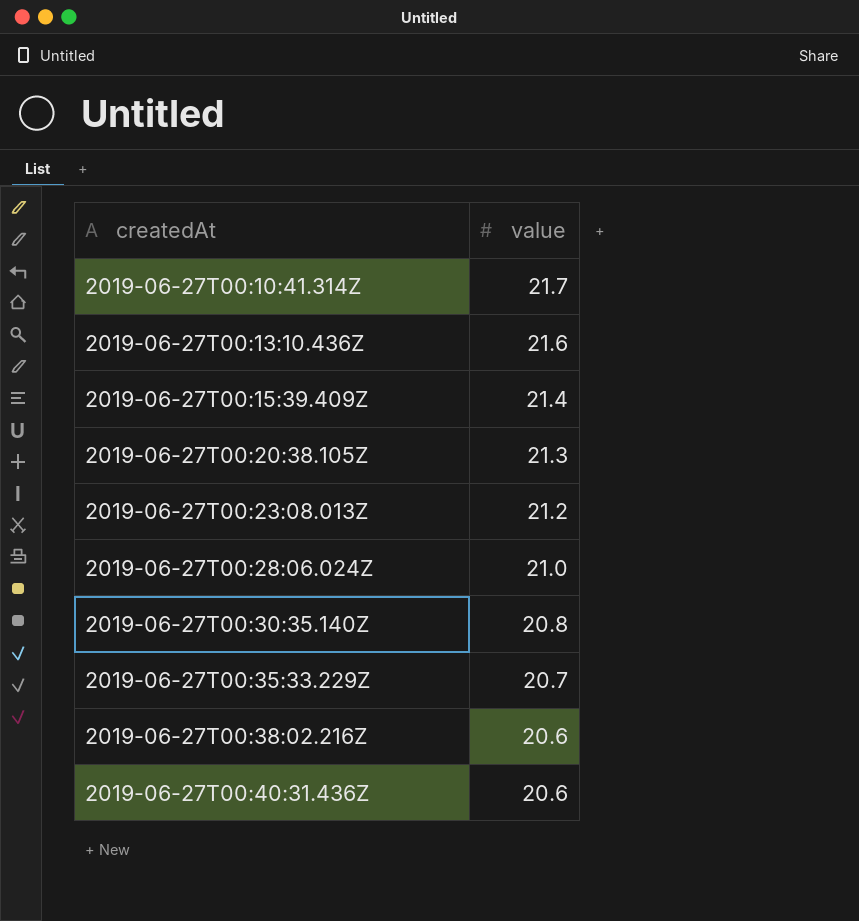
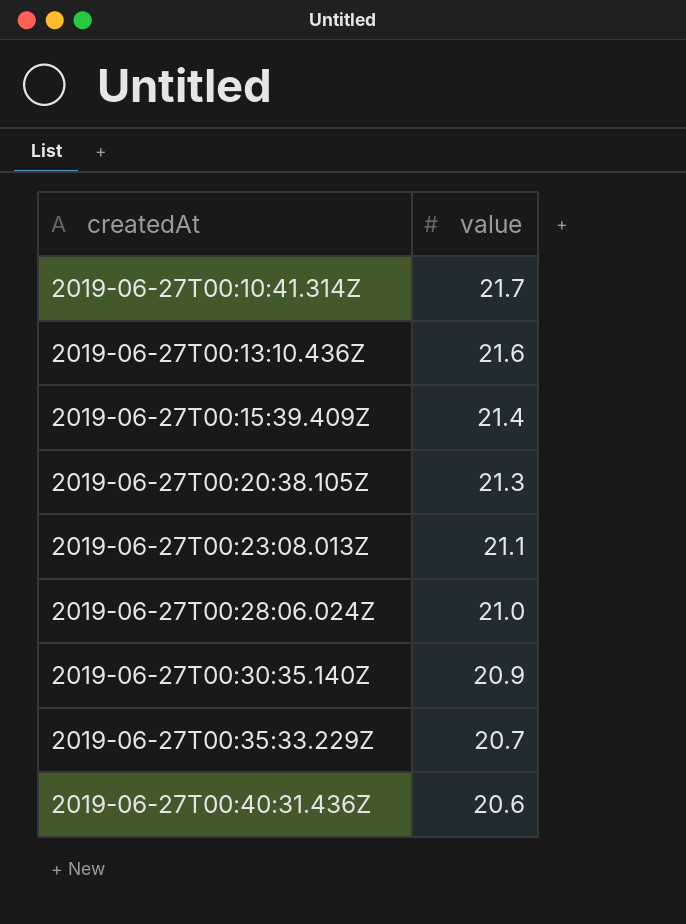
row 2019-06-27T00:38:02.216Z: 20.6 -> none
2019-06-27T00:23:08.013Z | value: 21.2 -> 21.1
2019-06-27T00:30:35.140Z | value: 20.8 -> 20.9

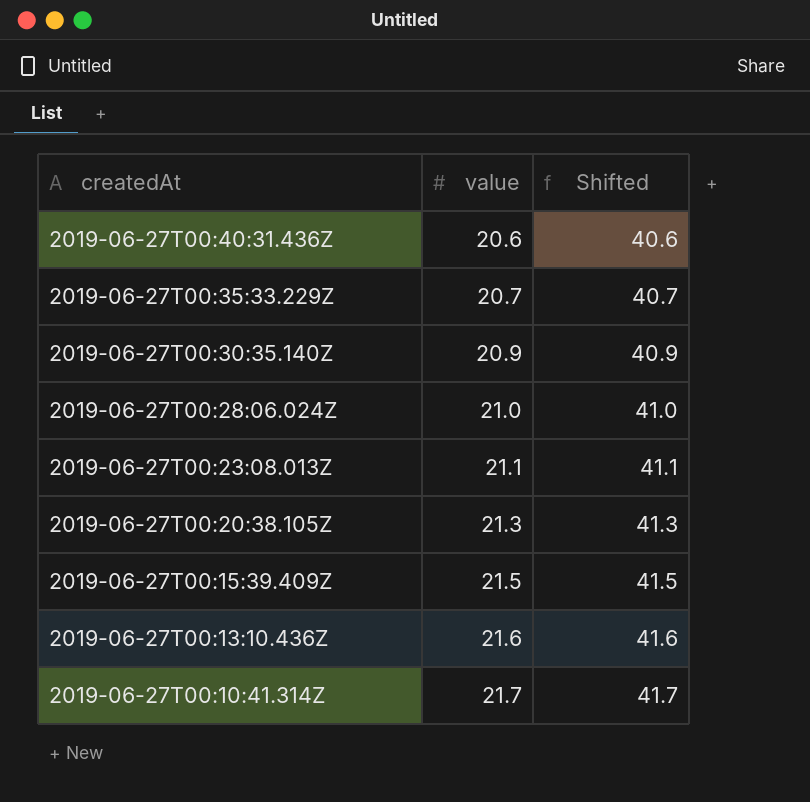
row order: createdAt ascending -> createdAt descending
column Shifted | formula: none -> [value] + 20
2019-06-27T00:15:39.409Z | value: 21.4 -> 21.5

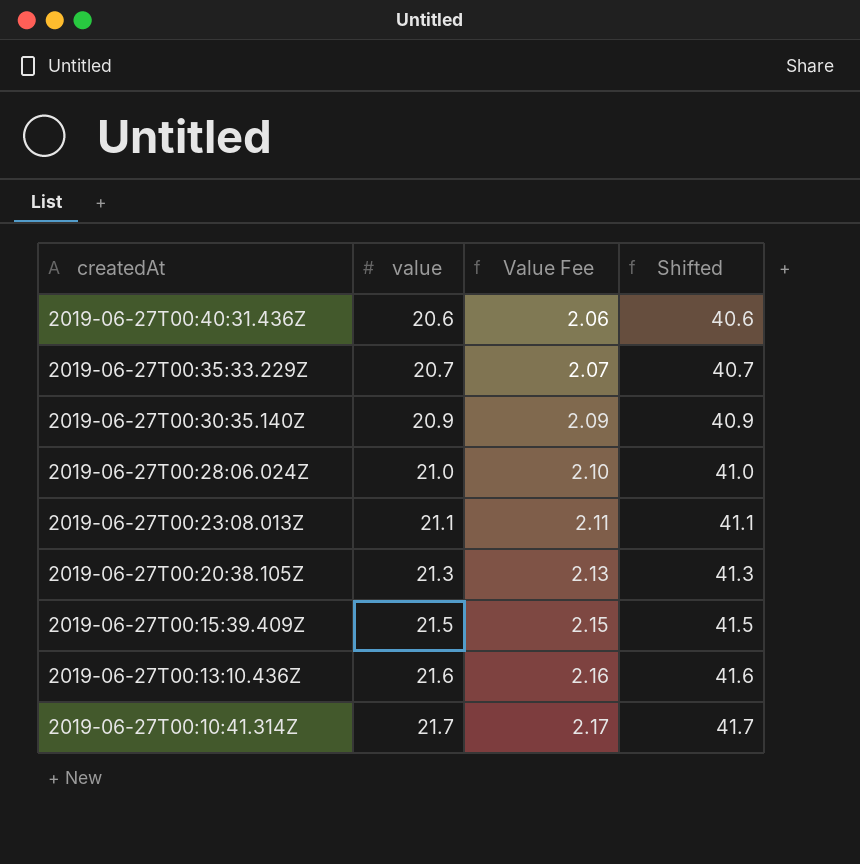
column Value Fee | formula: none -> [value] * 0.1

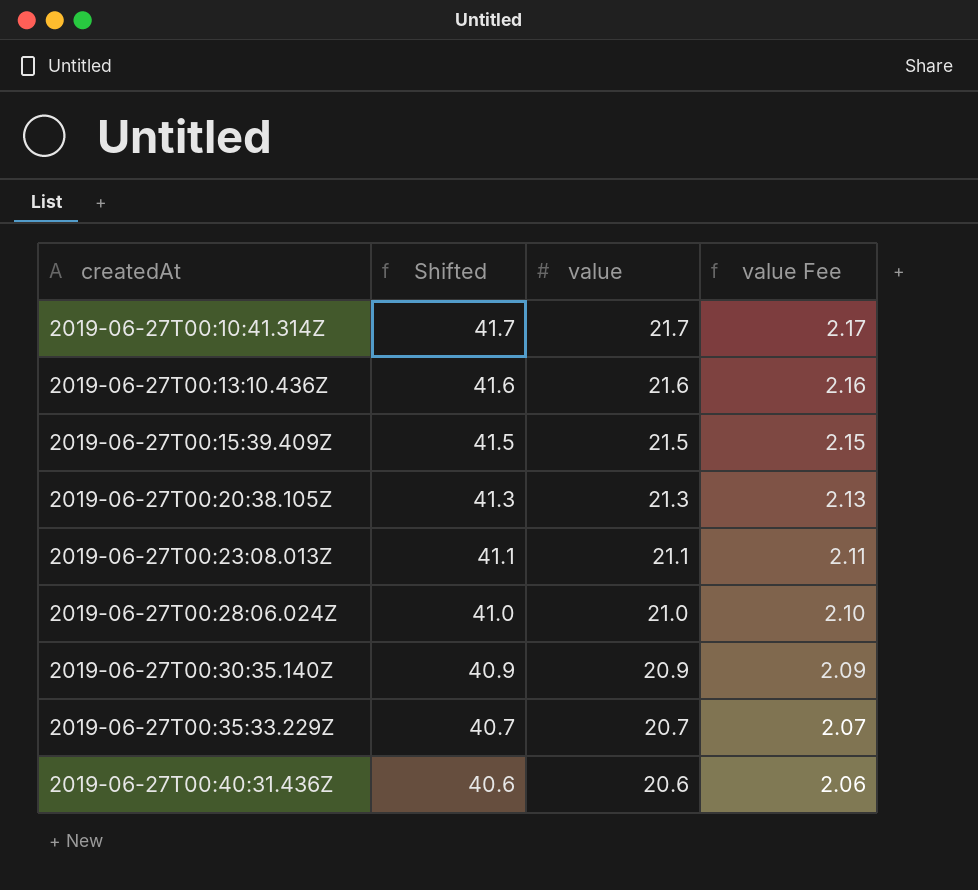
row order: createdAt descending -> createdAt ascending
column Shifted | position: 4 -> 2
column name: Value Fee -> value Fee

